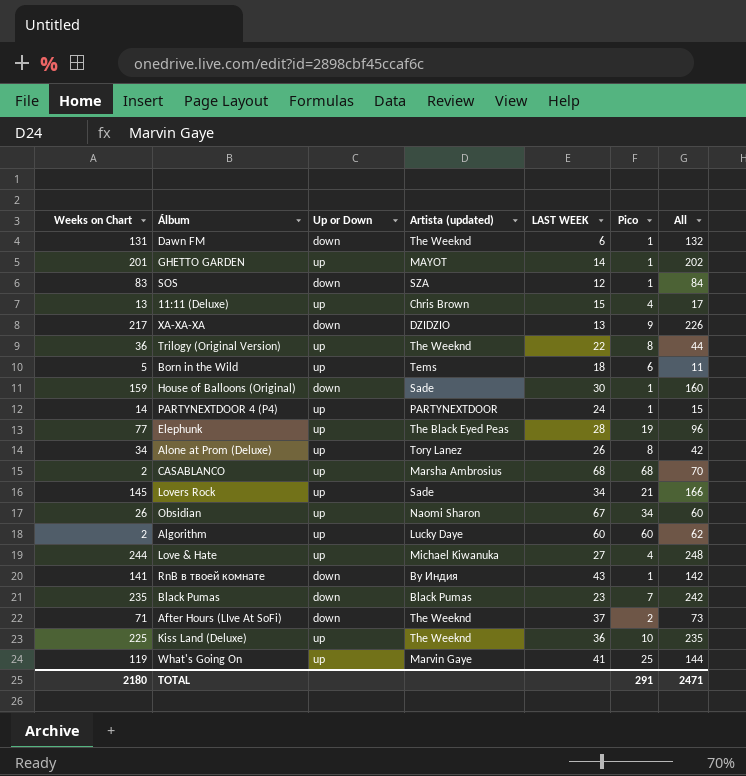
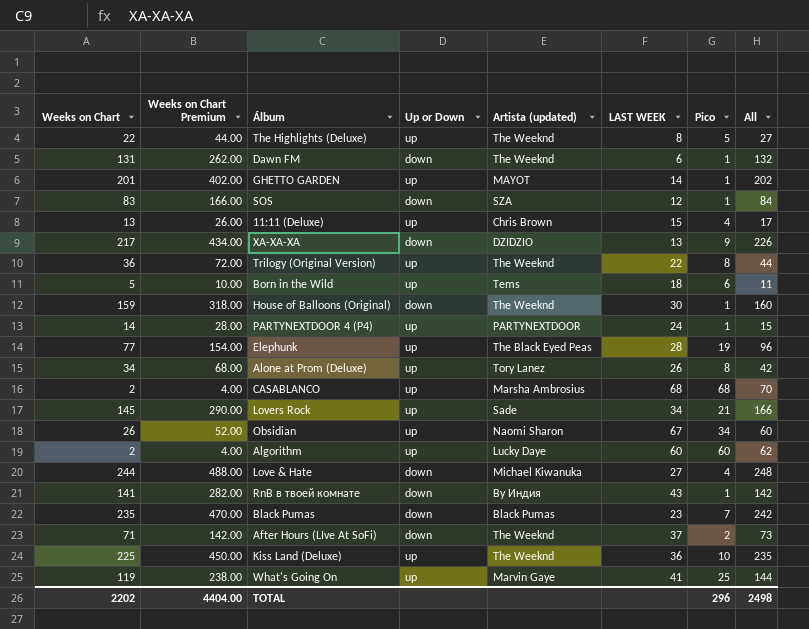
column Weeks on Chart Premium | formula: none -> [Weeks on Chart] * 2
row The Highlights (Deluxe): none -> 22 | 44.00 | up | The Weeknd | 8 | 5 | 27
House of Balloons (Original) | Artista (updated): Sade -> The Weeknd
Love & Hate | Up or Down: up -> down
TOTAL | Weeks on Chart: 2180 -> 2202
TOTAL | Pico: 291 -> 296
TOTAL | All: 2471 -> 2498

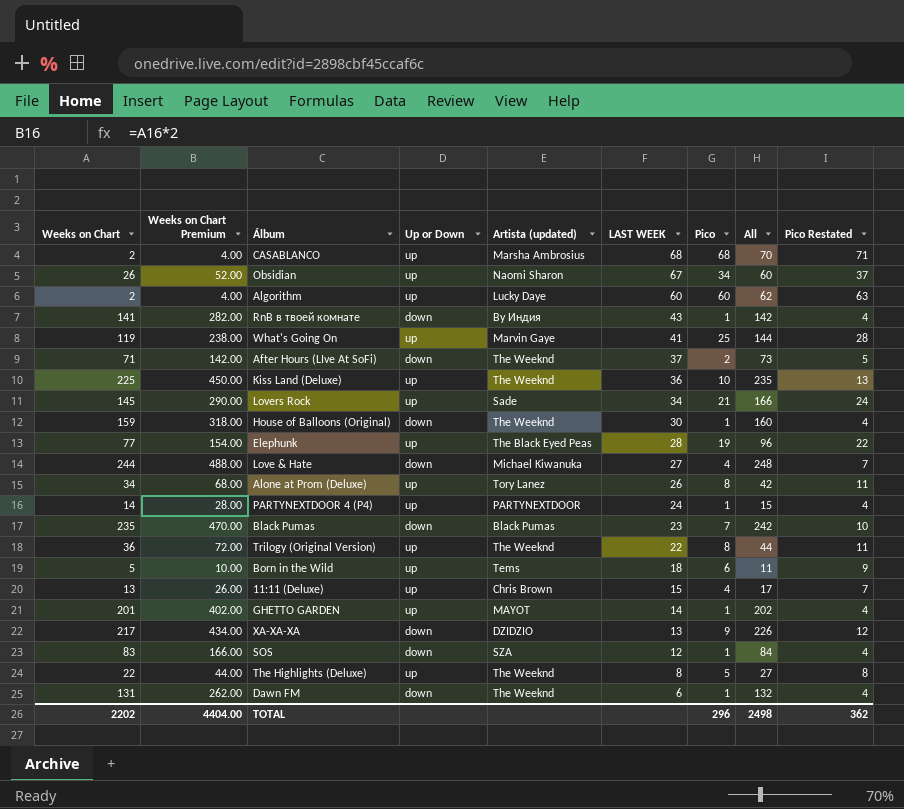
row order: none -> LAST WEEK descending
column Pico Restated | formula: none -> [Pico] + 3

